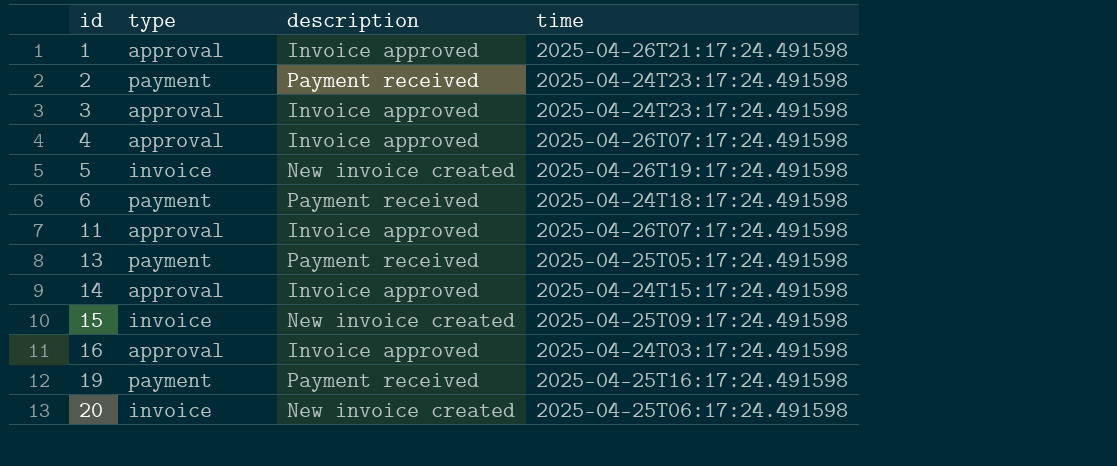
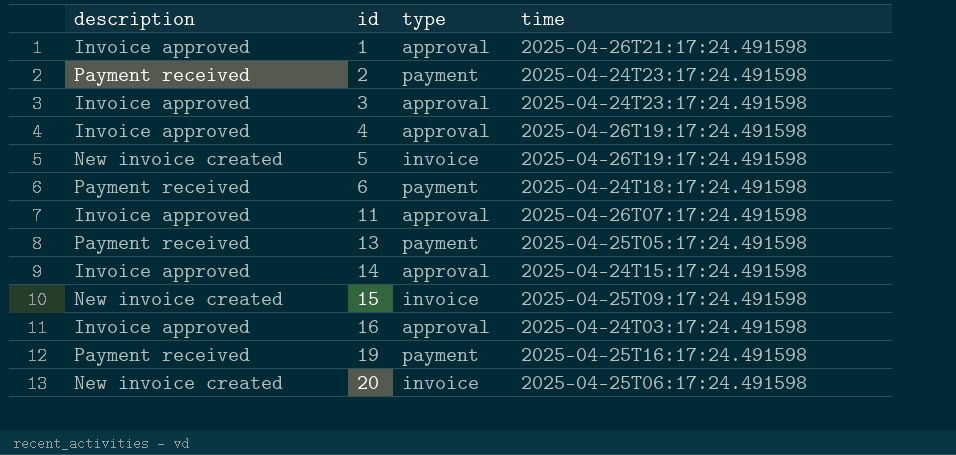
column description | position: 3 -> 1
4 | time: 2025-04-26T07:17:24.491598 -> 2025-04-26T19:17:24.491598

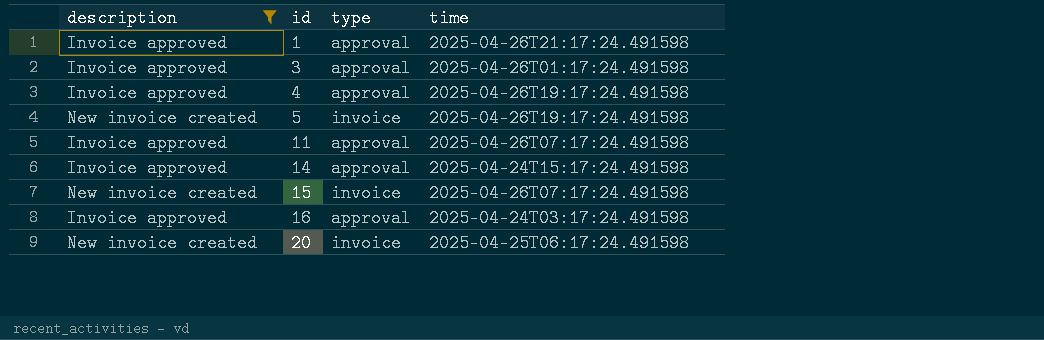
filter: none -> description != Payment received
3 | time: 2025-04-24T23:17:24.491598 -> 2025-04-26T01:17:24.491598
15 | time: 2025-04-25T09:17:24.491598 -> 2025-04-26T07:17:24.491598

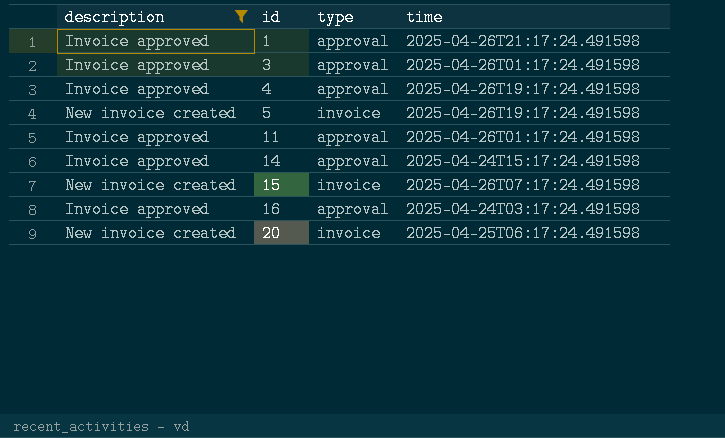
11 | time: 2025-04-26T07:17:24.491598 -> 2025-04-26T01:17:24.491598

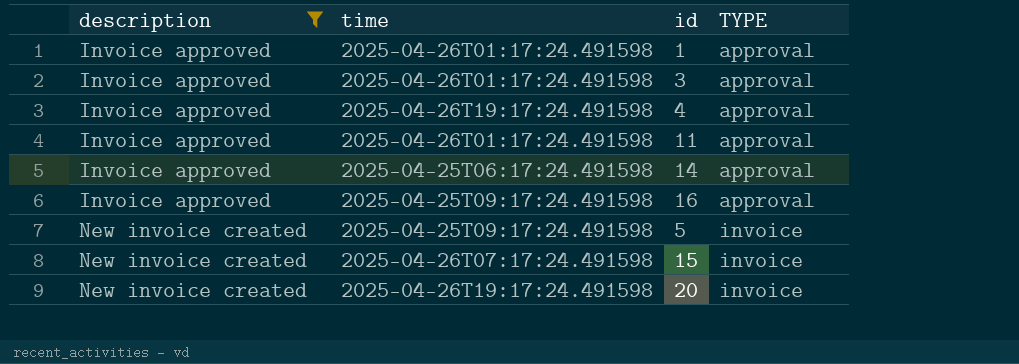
row order: id ascending -> description ascending
column time | position: 4 -> 2
column name: type -> TYPE
1 | time: 2025-04-26T21:17:24.491598 -> 2025-04-26T01:17:24.491598
14 | time: 2025-04-24T15:17:24.491598 -> 2025-04-25T06:17:24.491598
16 | time: 2025-04-24T03:17:24.491598 -> 2025-04-25T09:17:24.491598
5 | time: 2025-04-26T19:17:24.491598 -> 2025-04-25T09:17:24.491598
20 | time: 2025-04-25T06:17:24.491598 -> 2025-04-26T19:17:24.491598

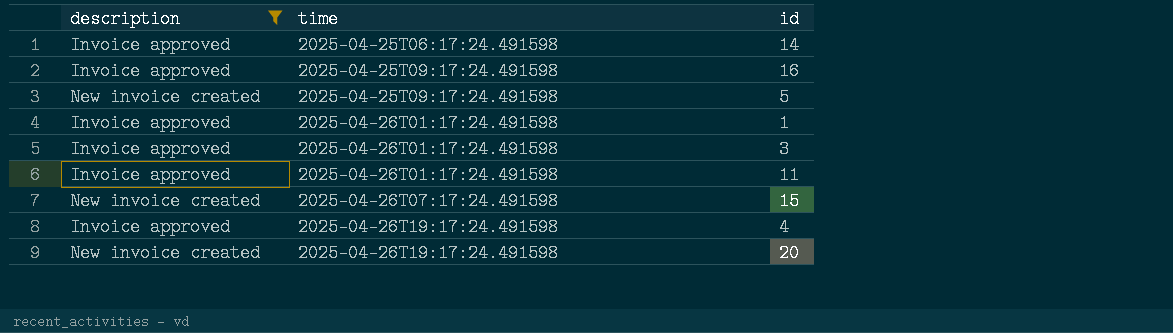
row order: description ascending -> time ascending
column TYPE | position: 4 -> none

